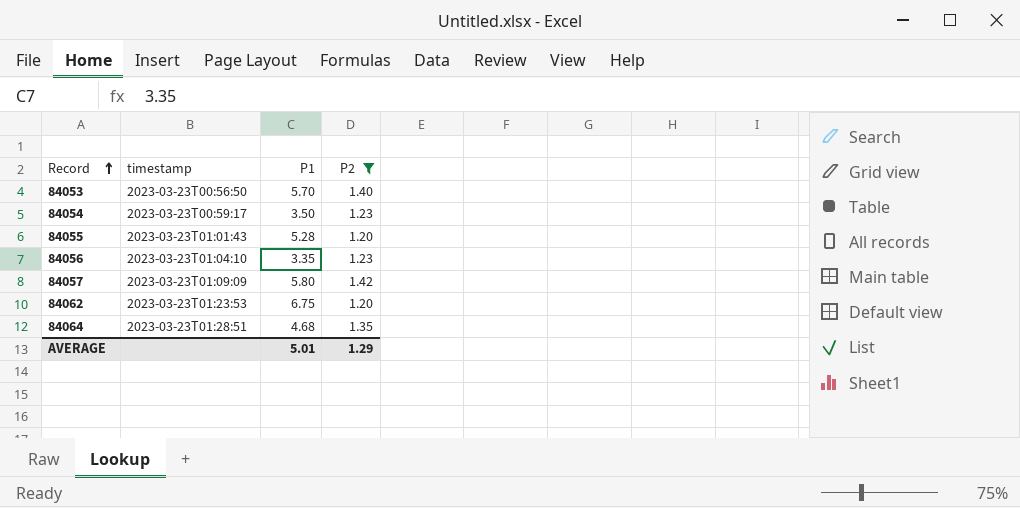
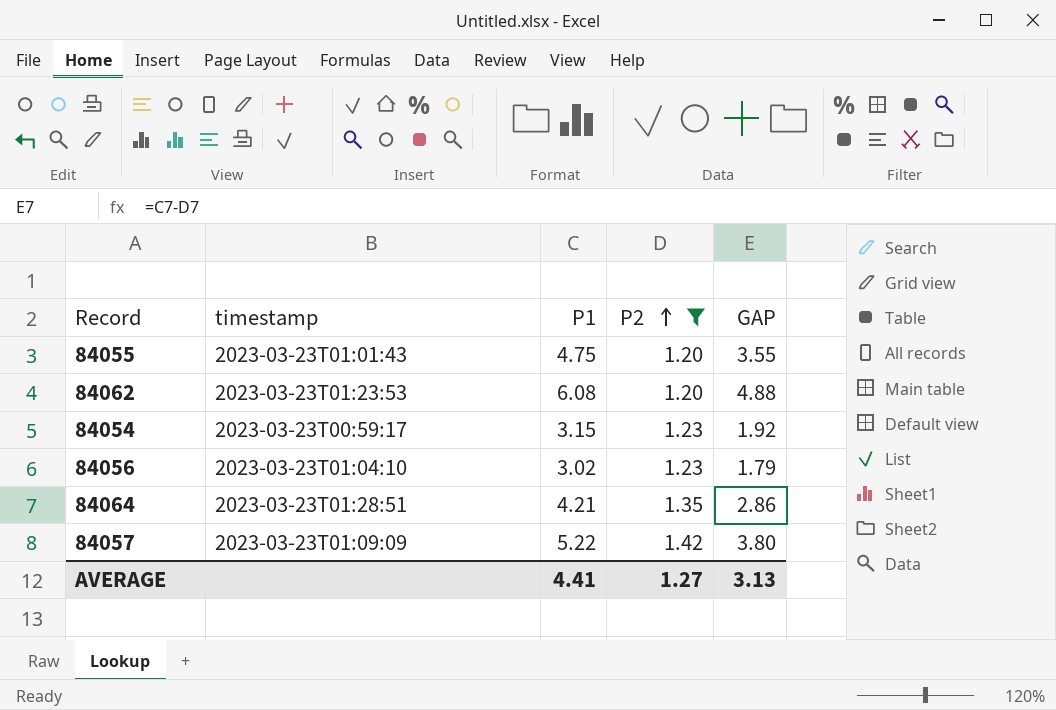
row order: Record ascending -> P2 ascending
column GAP | formula: none -> [P1] - [P2]
row 84053: 2023-03-23T00:56:50 | 5.70 | 1.40 -> none
84055 | P1: 5.28 -> 4.75
84062 | P1: 6.75 -> 6.08
84054 | P1: 3.50 -> 3.15
84056 | P1: 3.35 -> 3.02
84064 | P1: 4.68 -> 4.21
84057 | P1: 5.80 -> 5.22
AVERAGE | P1: 5.01 -> 4.41
AVERAGE | P2: 1.29 -> 1.27

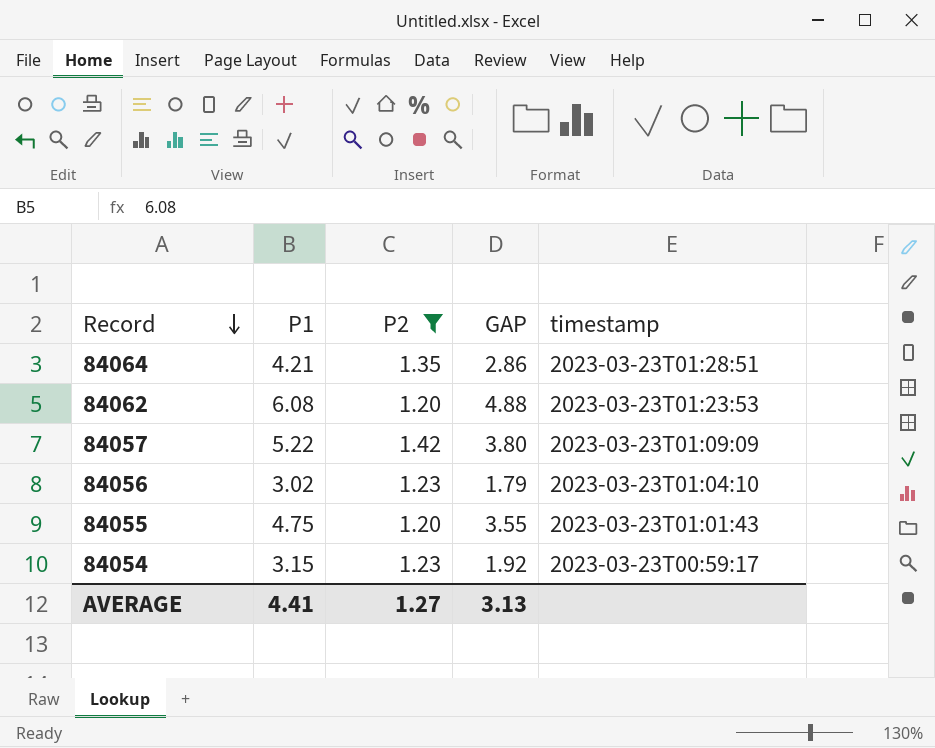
row order: P2 ascending -> Record descending
column timestamp | position: 2 -> 5

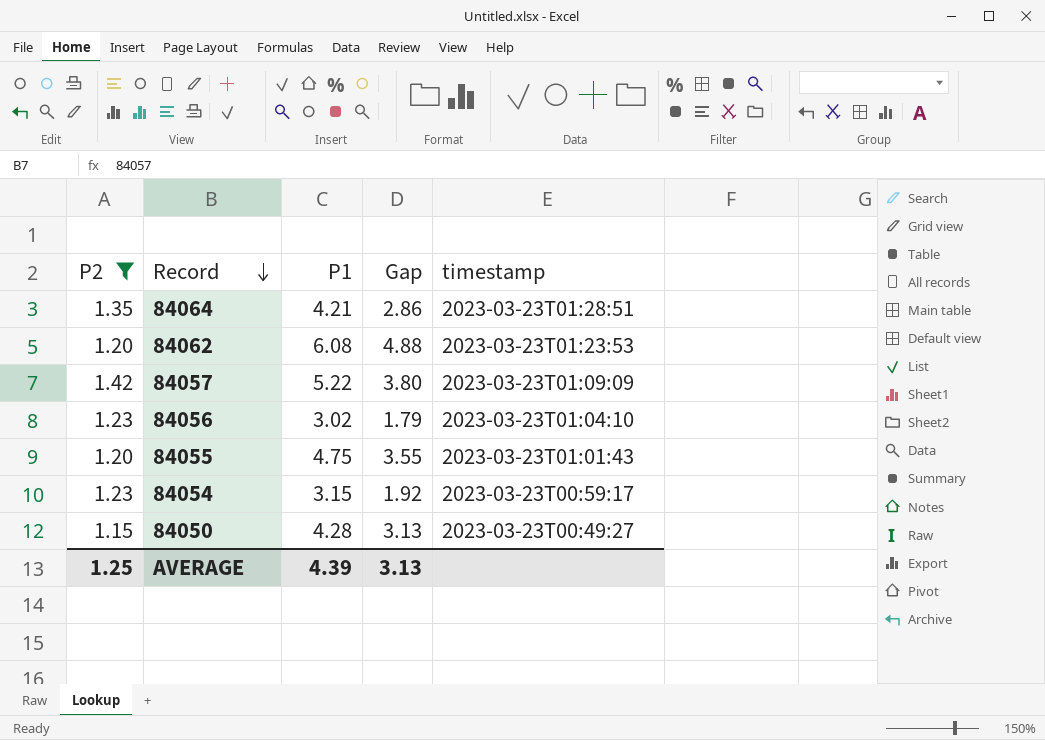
column P2 | position: 3 -> 1
column name: GAP -> Gap
row 84050: none -> 1.15 | 4.28 | 3.13 | 2023-03-23T00:49:27
AVERAGE | P2: 1.27 -> 1.25
AVERAGE | P1: 4.41 -> 4.39

